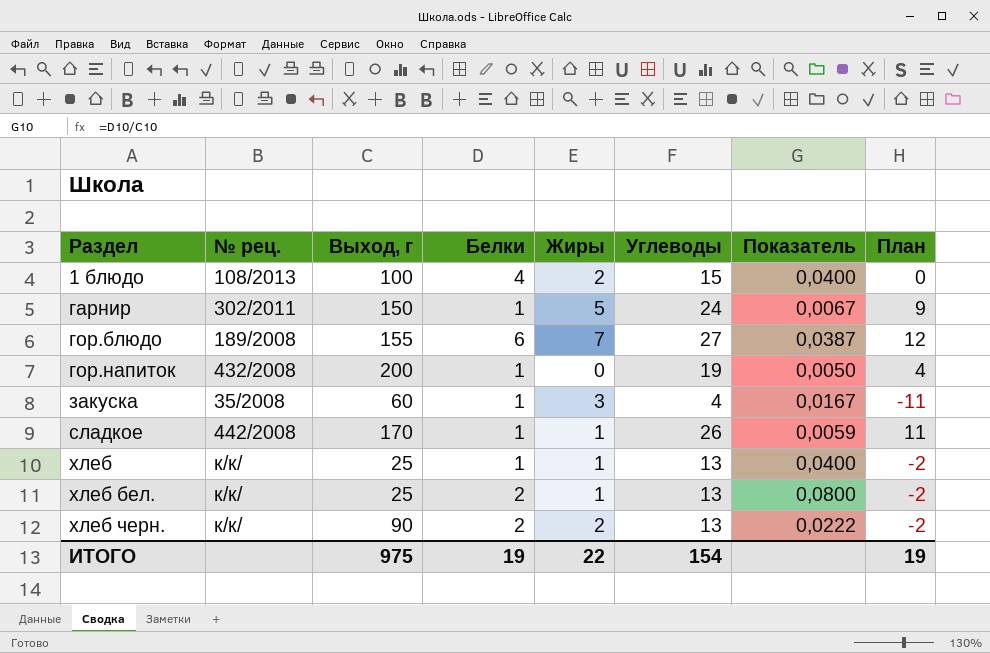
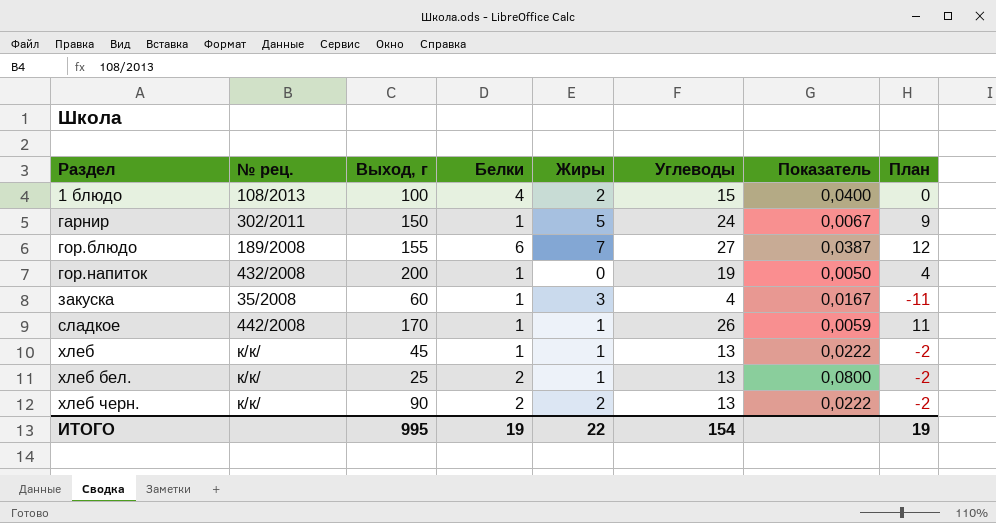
хлеб | Выход, г: 25 -> 45
хлеб | Показатель: 0,0400 -> 0,0222
ИТОГО | Выход, г: 975 -> 995

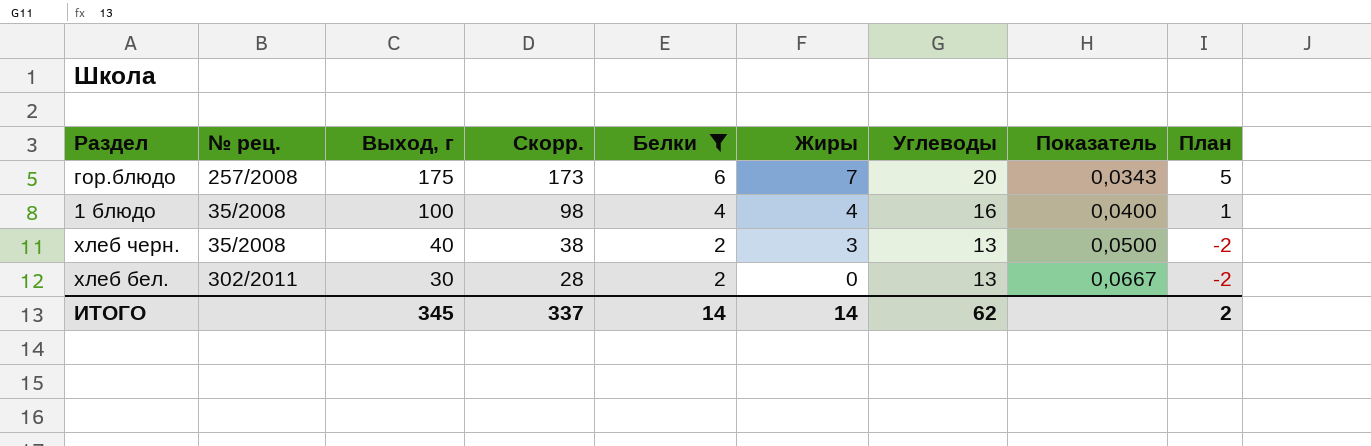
filter: none -> Белки != 1
row order: Раздел ascending -> Выход, г descending
column Скорр. | formula: none -> [Выход, г] - 2
гор.блюдо | № рец.: 189/2008 -> 257/2008
гор.блюдо | Выход, г: 155 -> 175
гор.блюдо | Углеводы: 27 -> 20
гор.блюдо | Показатель: 0,0387 -> 0,0343
гор.блюдо | План: 12 -> 5
1 блюдо | № рец.: 108/2013 -> 35/2008
1 блюдо | Жиры: 2 -> 4
1 блюдо | Углеводы: 15 -> 16
1 блюдо | План: 0 -> 1
хлеб черн. | № рец.: к/к/ -> 35/2008
хлеб черн. | Выход, г: 90 -> 40
хлеб черн. | Жиры: 2 -> 3
хлеб черн. | Показатель: 0,0222 -> 0,0500
хлеб бел. | № рец.: к/к/ -> 302/2011
хлеб бел. | Выход, г: 25 -> 30
хлеб бел. | Жиры: 1 -> 0
хлеб бел. | Показатель: 0,0800 -> 0,0667
ИТОГО | Выход, г: 995 -> 345
ИТОГО | Белки: 19 -> 14
ИТОГО | Жиры: 22 -> 14
ИТОГО | Углеводы: 154 -> 62
ИТОГО | План: 19 -> 2

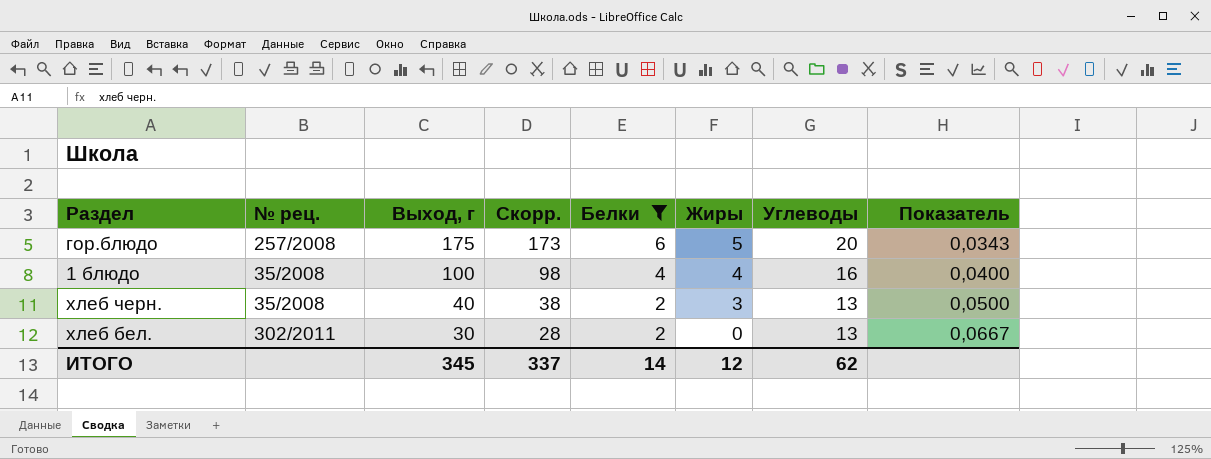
column План | formula: [Углеводы] - 15 -> none
гор.блюдо | Жиры: 7 -> 5
ИТОГО | Жиры: 14 -> 12

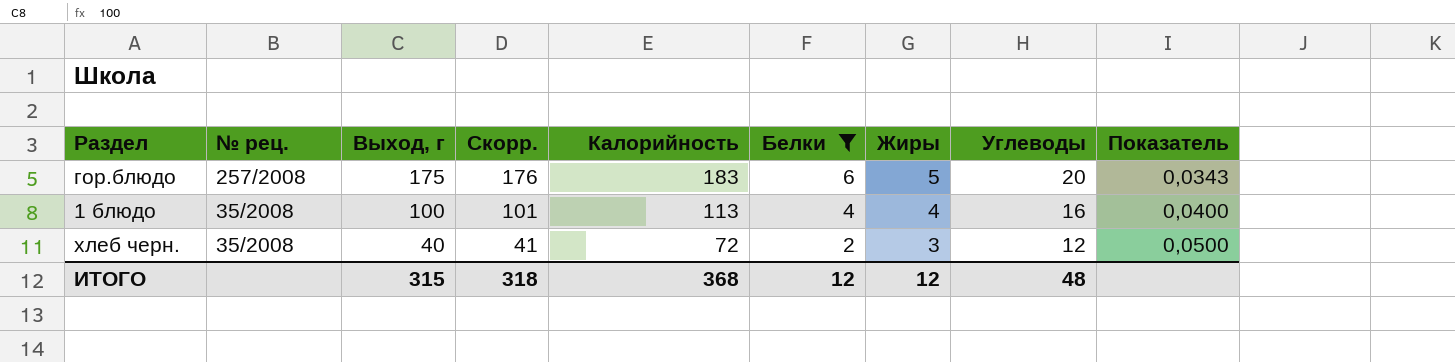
column Скорр. | formula: [Выход, г] - 2 -> [Выход, г] + 1
column Калорийность | position: none -> 5
row хлеб бел.: 302/2011 | 30 | 28 | 2 | 0 | 13 | 0,0667 -> none
хлеб черн. | Углеводы: 13 -> 12
ИТОГО | Выход, г: 345 -> 315
ИТОГО | Скорр.: 337 -> 318
ИТОГО | Белки: 14 -> 12
ИТОГО | Углеводы: 62 -> 48

